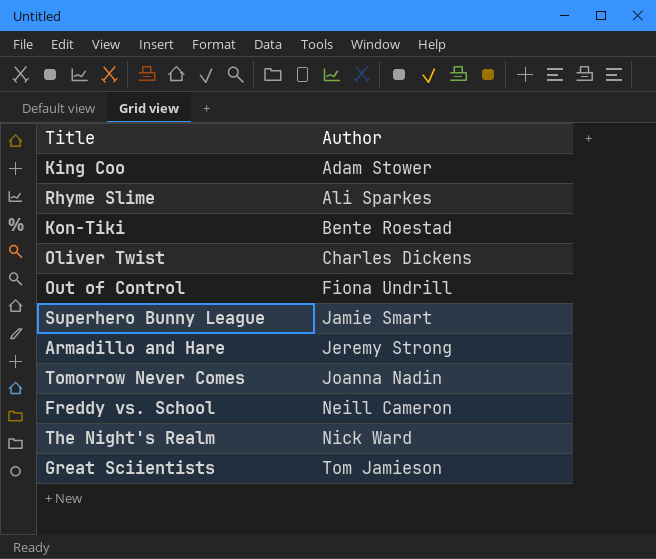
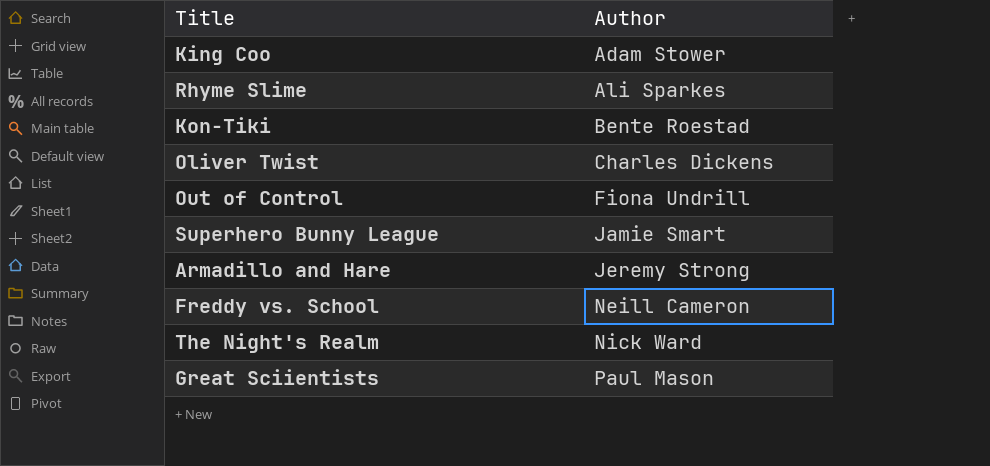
row Tomorrow Never Comes: Joanna Nadin -> none
Great Sciientists | Author: Tom Jamieson -> Paul Mason

